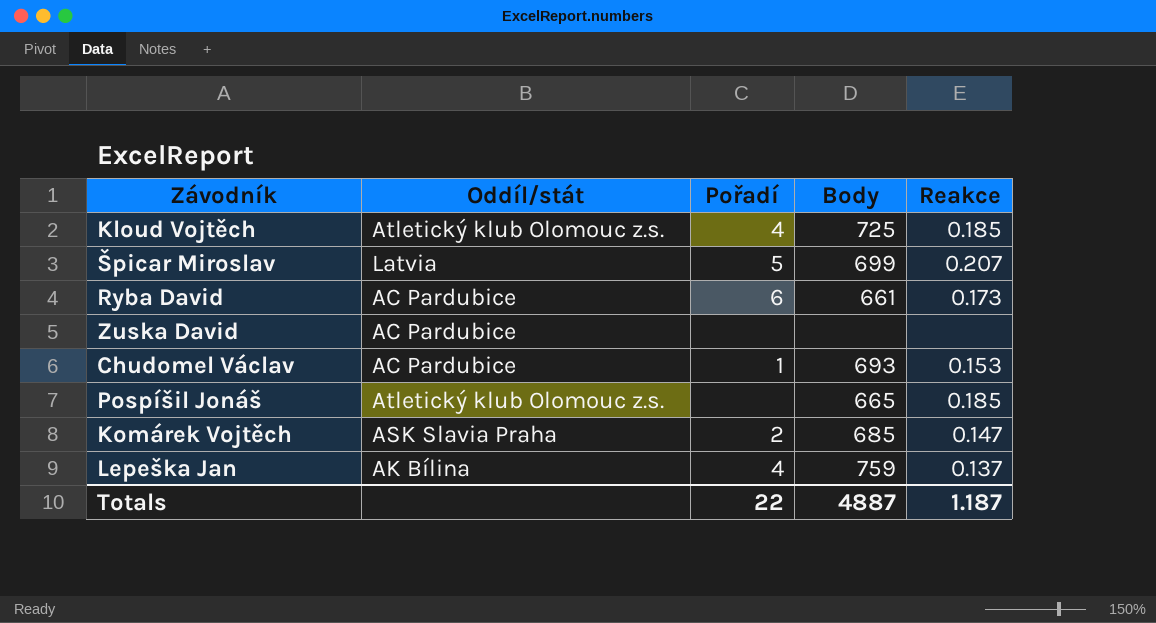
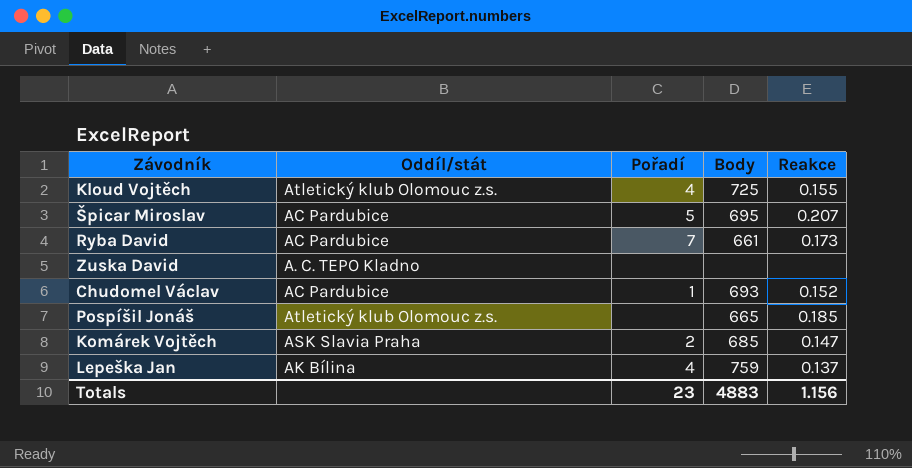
Kloud Vojtěch | Reakce: 0.185 -> 0.155
Špicar Miroslav | Oddíl/stát: Latvia -> AC Pardubice
Špicar Miroslav | Body: 699 -> 695
Ryba David | Pořadí: 6 -> 7
Zuska David | Oddíl/stát: AC Pardubice -> A. C. TEPO Kladno
Chudomel Václav | Reakce: 0.153 -> 0.152
Totals | Pořadí: 22 -> 23
Totals | Body: 4887 -> 4883
Totals | Reakce: 1.187 -> 1.156

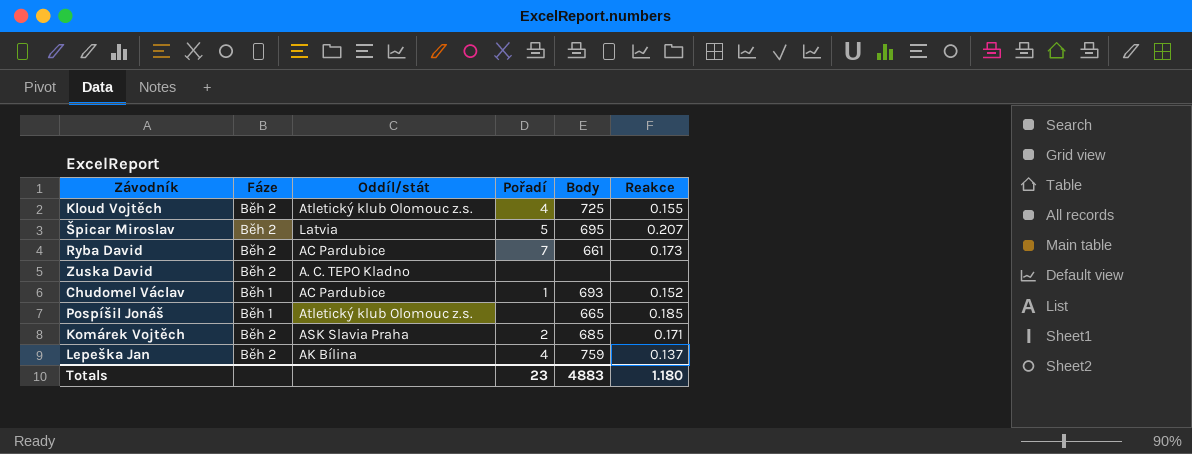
column Fáze | position: none -> 2
Špicar Miroslav | Oddíl/stát: AC Pardubice -> Latvia
Komárek Vojtěch | Reakce: 0.147 -> 0.171
Totals | Reakce: 1.156 -> 1.180

